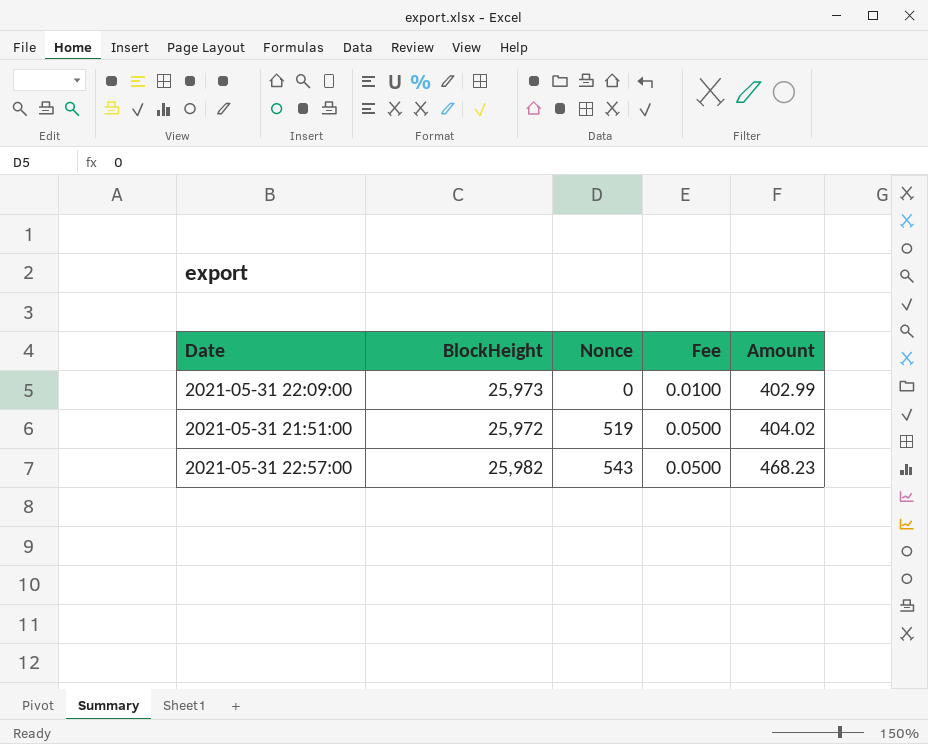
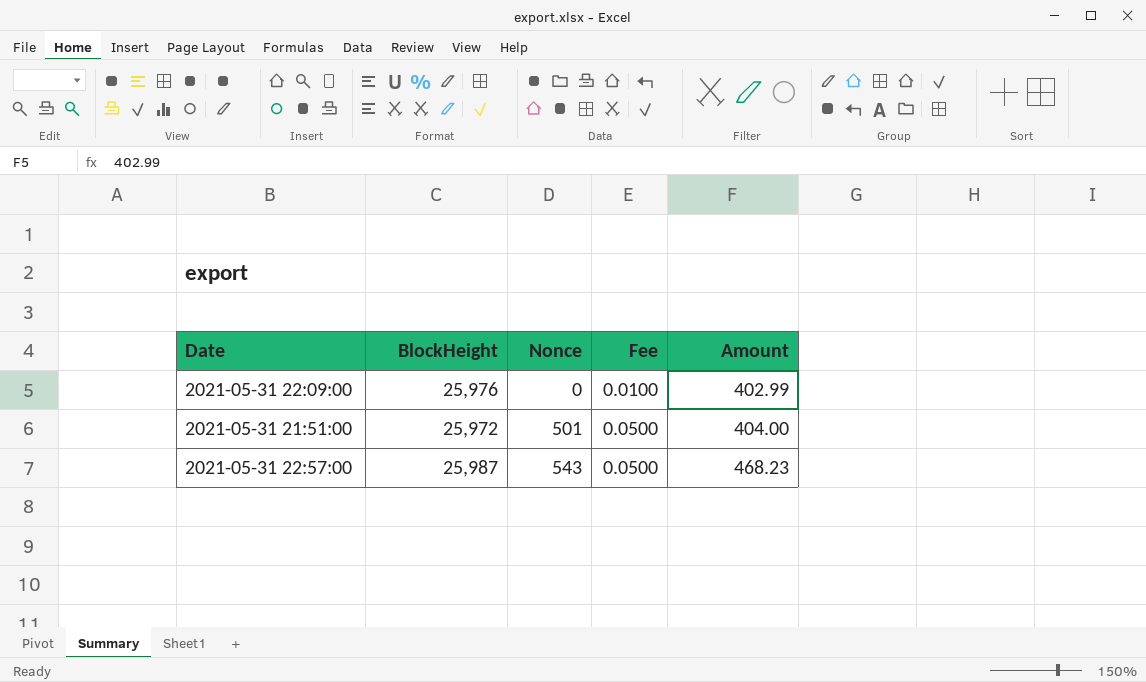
2021-05-31 22:09:00 | BlockHeight: 25,973 -> 25,976
2021-05-31 21:51:00 | Nonce: 519 -> 501
2021-05-31 21:51:00 | Amount: 404.02 -> 404.00
2021-05-31 22:57:00 | BlockHeight: 25,982 -> 25,987

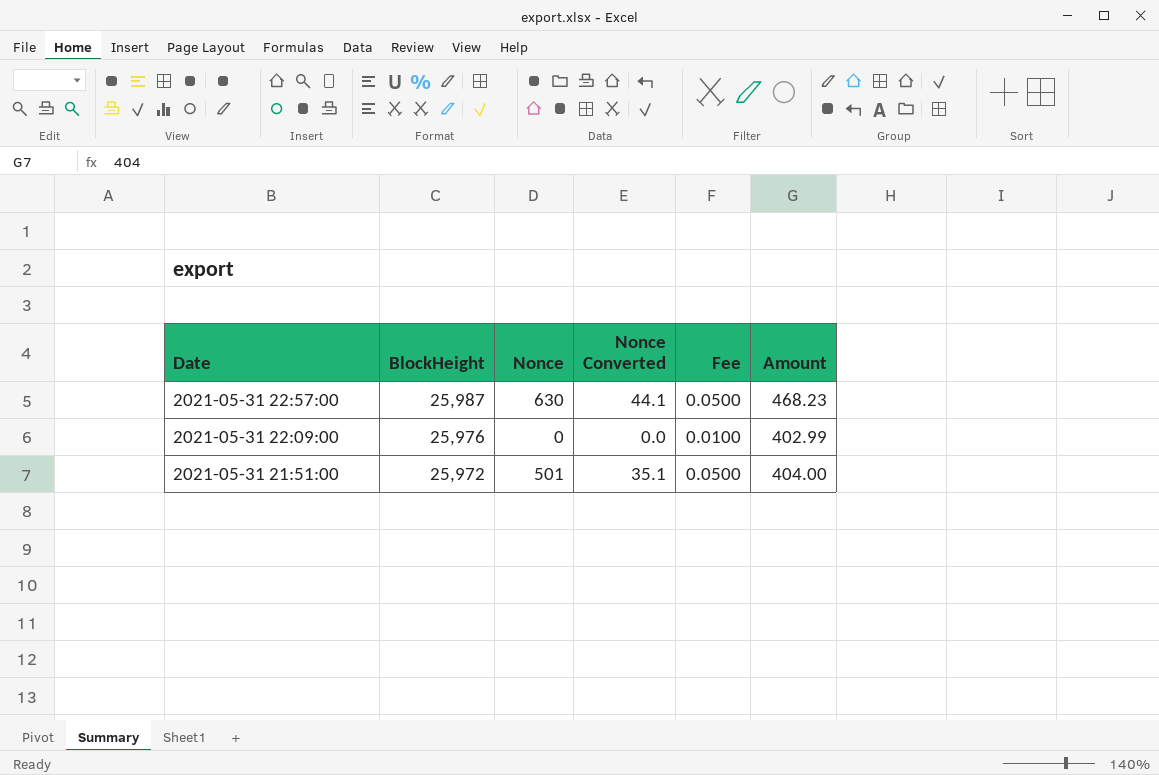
row order: Nonce ascending -> Date descending
column Nonce Converted | formula: none -> [Nonce] * 0.07
2021-05-31 22:57:00 | Nonce: 543 -> 630

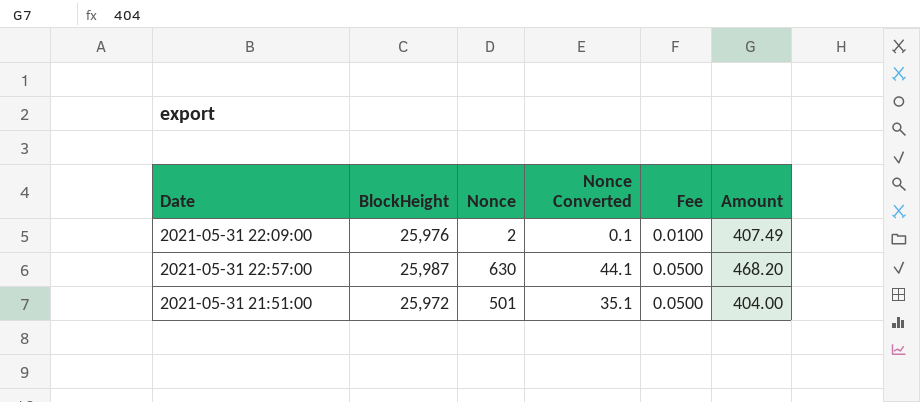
row order: Date descending -> Fee ascending
2021-05-31 22:09:00 | Nonce: 0 -> 2
2021-05-31 22:09:00 | Nonce Converted: 0.0 -> 0.1
2021-05-31 22:09:00 | Amount: 402.99 -> 407.49
2021-05-31 22:57:00 | Amount: 468.23 -> 468.20

